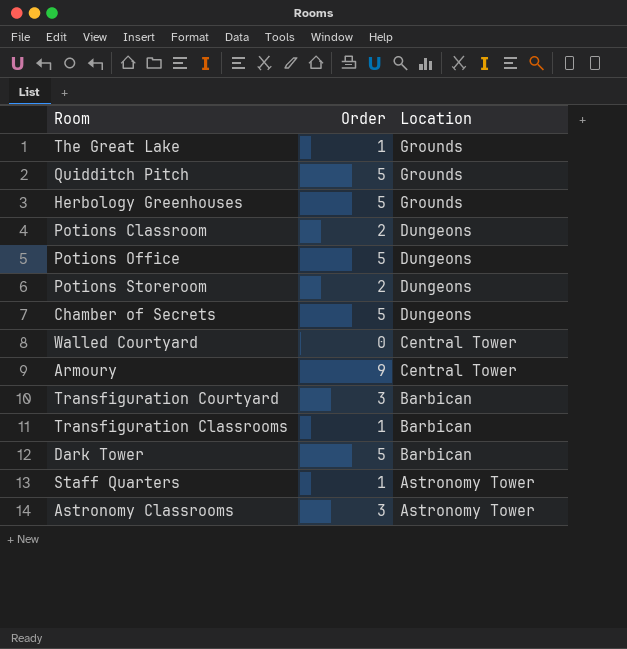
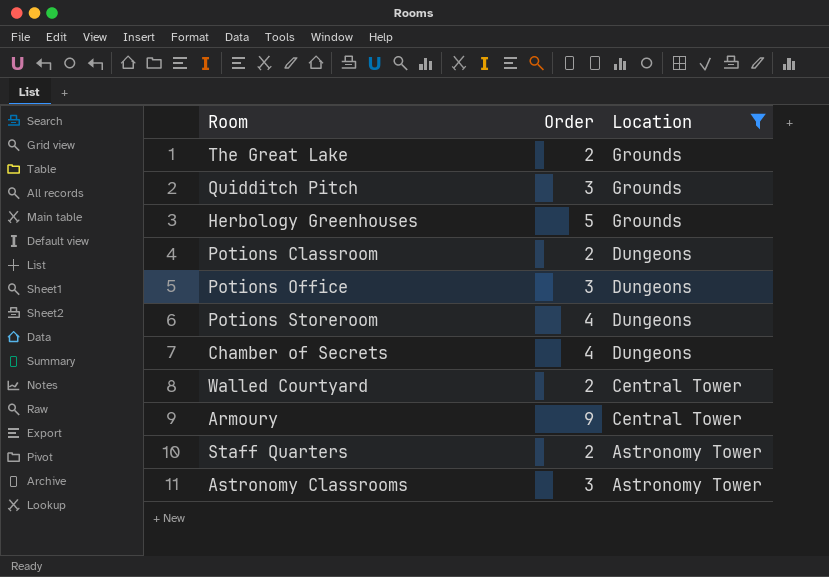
filter: none -> Location != Barbican
The Great Lake | Order: 1 -> 2
Quidditch Pitch | Order: 5 -> 3
Potions Office | Order: 5 -> 3
Potions Storeroom | Order: 2 -> 4
Chamber of Secrets | Order: 5 -> 4
Walled Courtyard | Order: 0 -> 2
Staff Quarters | Order: 1 -> 2

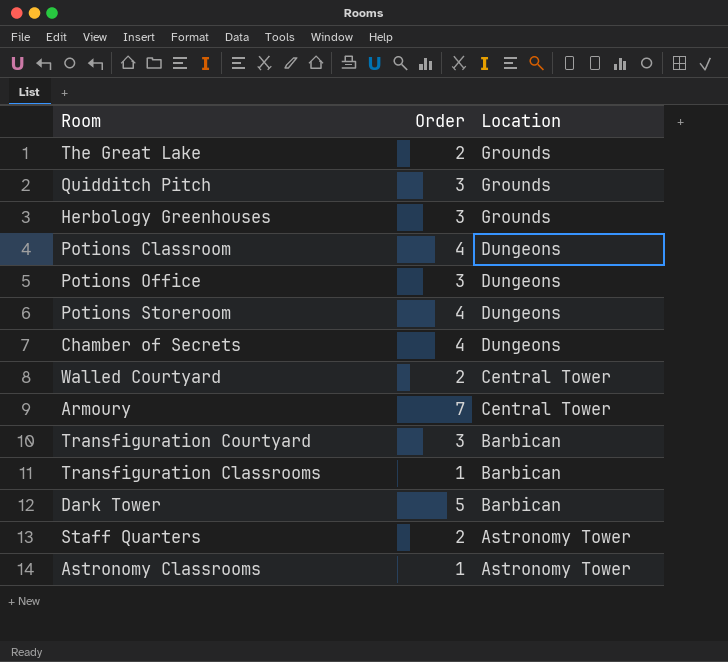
filter: Location != Barbican -> none
Herbology Greenhouses | Order: 5 -> 3
Potions Classroom | Order: 2 -> 4
Armoury | Order: 9 -> 7
Astronomy Classrooms | Order: 3 -> 1

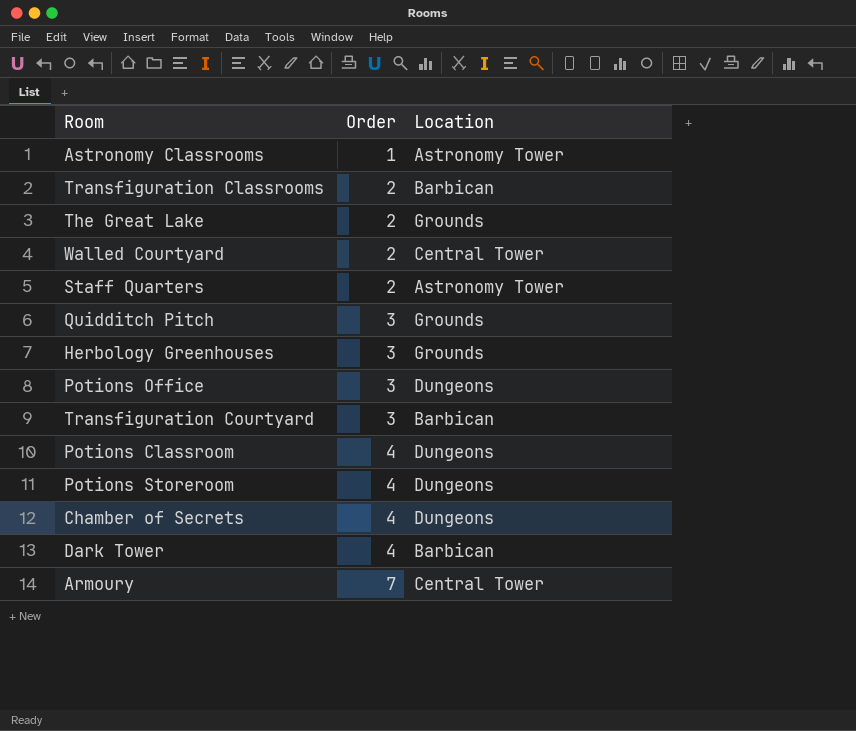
row order: Location descending -> Order ascending
Transfiguration Classrooms | Order: 1 -> 2
Dark Tower | Order: 5 -> 4

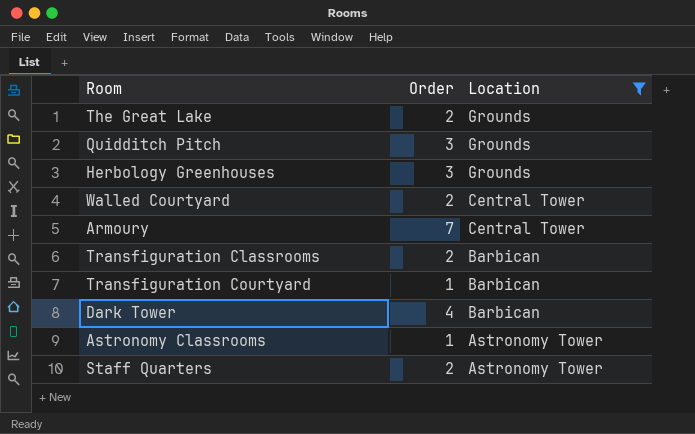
filter: none -> Location != Dungeons
row order: Order ascending -> Location descending
Transfiguration Courtyard | Order: 3 -> 1

